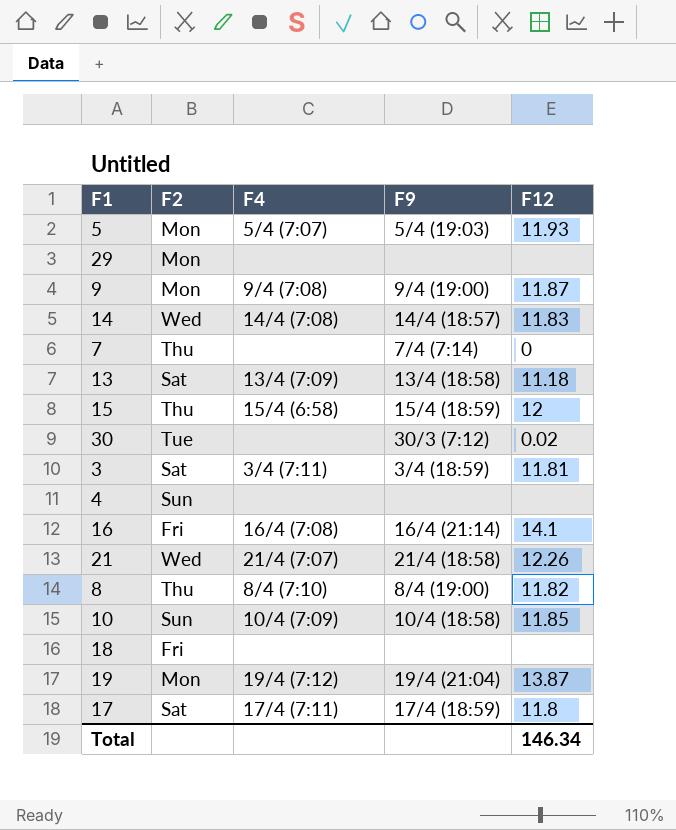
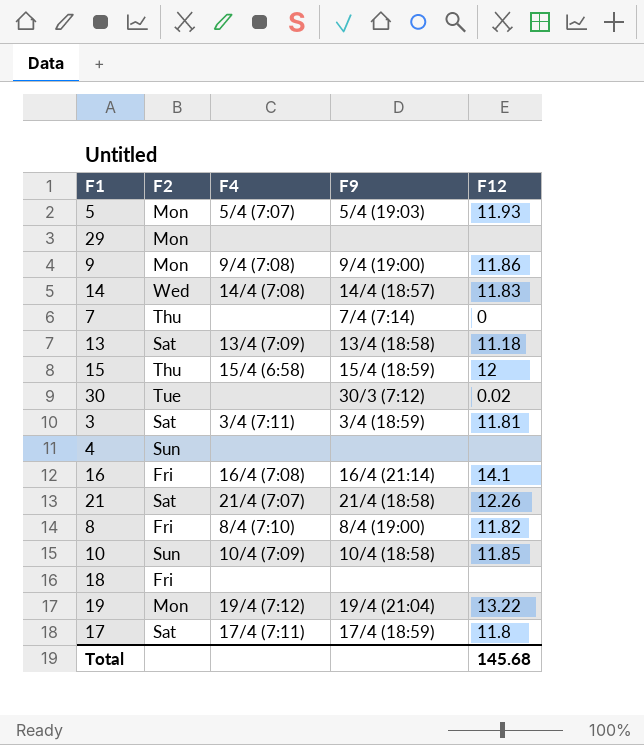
9 | F12: 11.87 -> 11.86
21 | F2: Wed -> Sat
8 | F2: Thu -> Fri
19 | F12: 13.87 -> 13.22
Total | F12: 146.34 -> 145.68

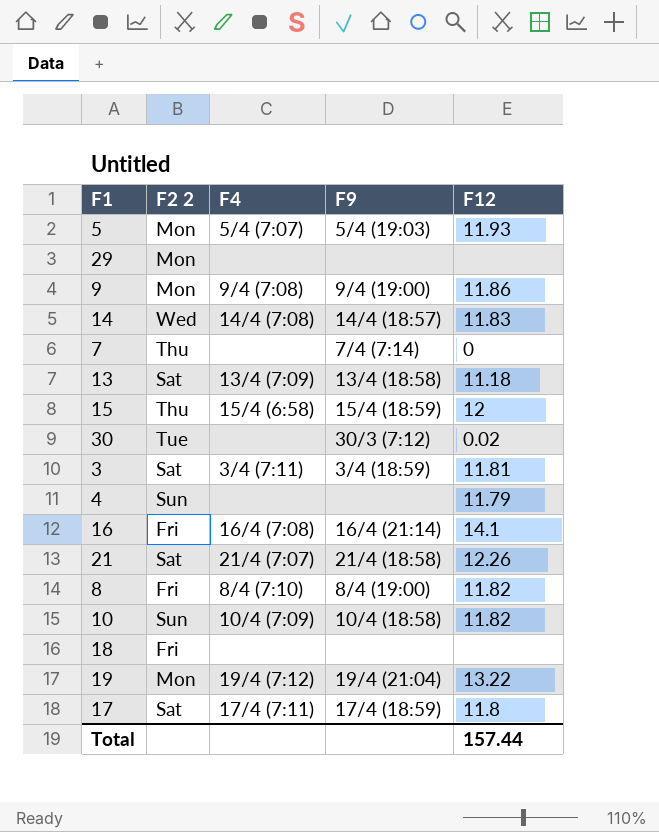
column name: F2 -> F2 2
4 | F12: none -> 11.79
10 | F12: 11.85 -> 11.82
Total | F12: 145.68 -> 157.44

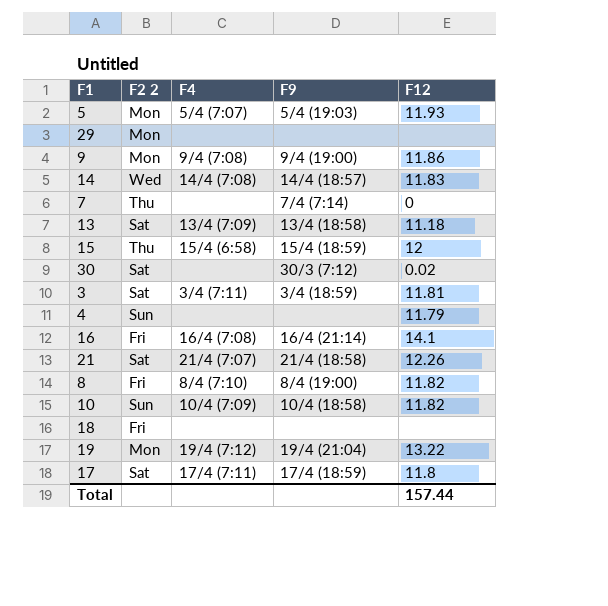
30 | F2 2: Tue -> Sat

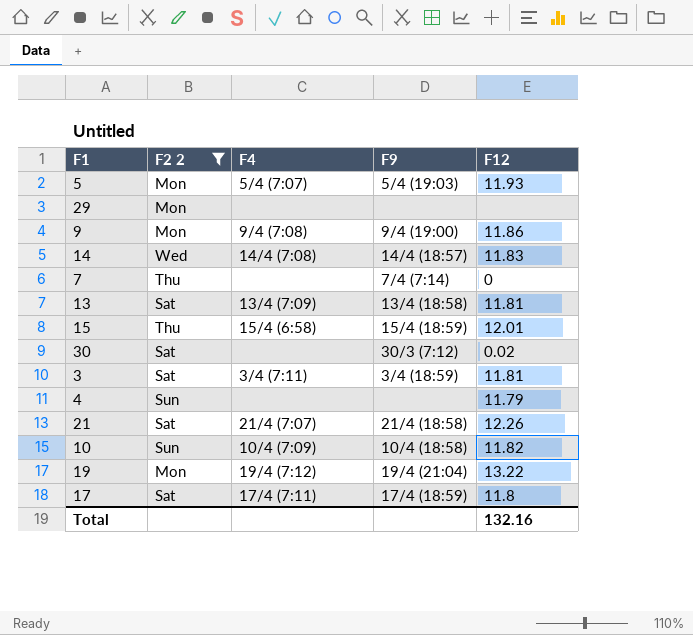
filter: none -> F2 2 != Fri
13 | F12: 11.18 -> 11.81
15 | F12: 12 -> 12.01
Total | F12: 157.44 -> 132.16

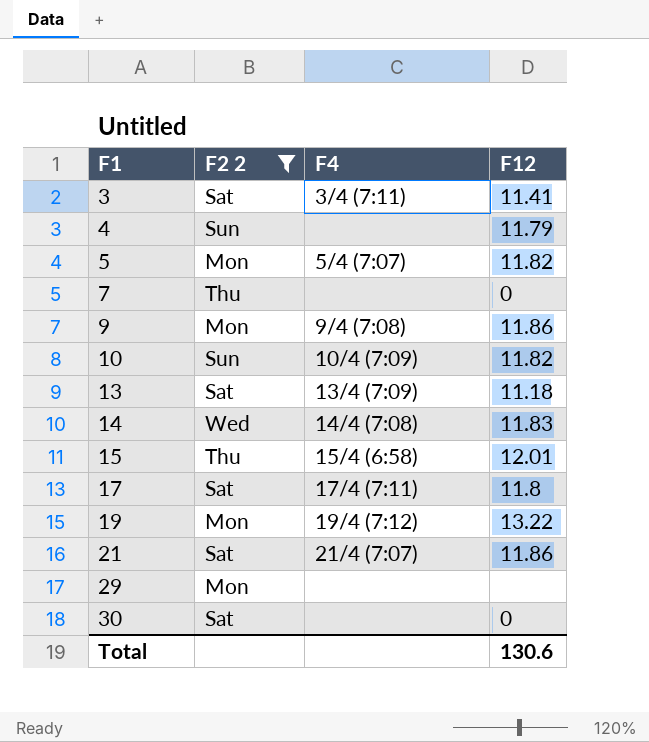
row order: none -> F1 ascending
column F9 | position: 4 -> none
3 | F12: 11.81 -> 11.41
5 | F12: 11.93 -> 11.82
13 | F12: 11.81 -> 11.18
21 | F12: 12.26 -> 11.86
30 | F12: 0.02 -> 0
Total | F12: 132.16 -> 130.6

